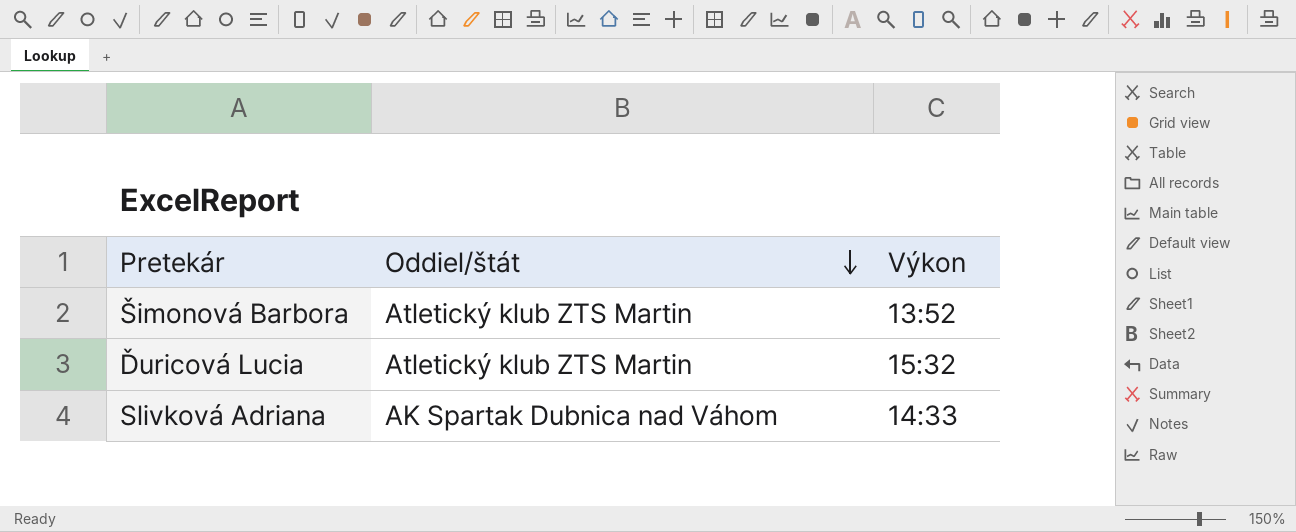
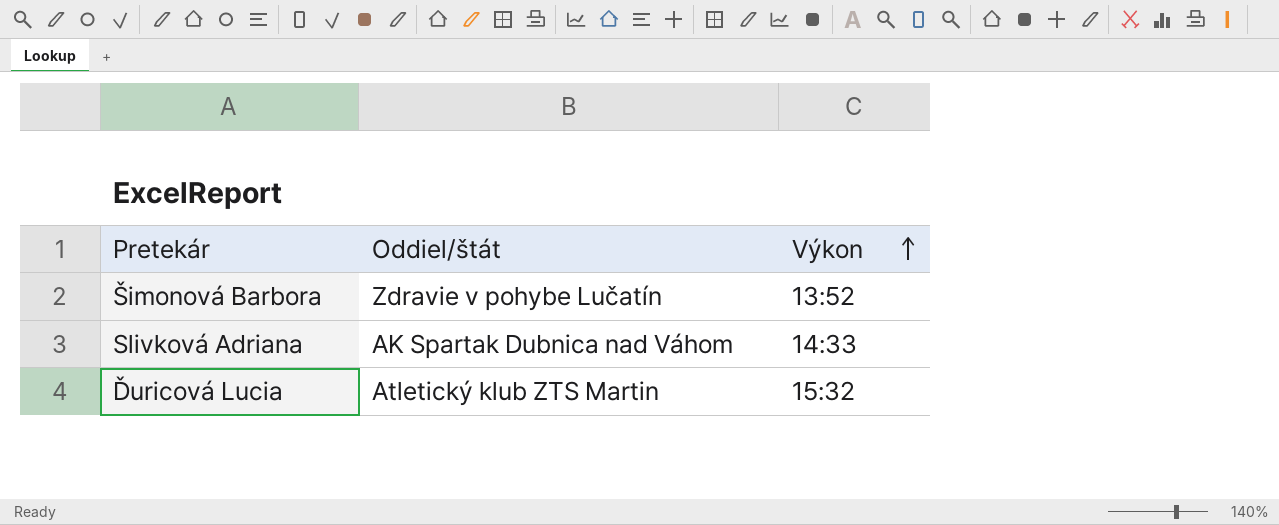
row order: Oddiel/štát descending -> Výkon ascending
Šimonová Barbora | Oddiel/štát: Atletický klub ZTS Martin -> Zdravie v pohybe Lučatín

